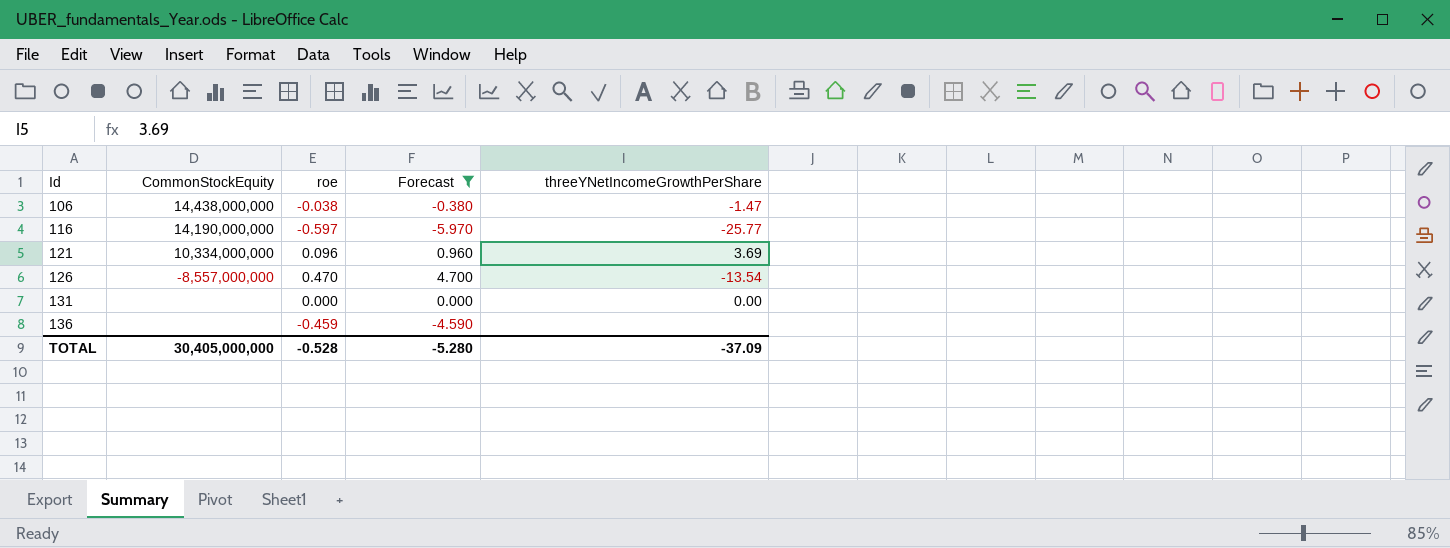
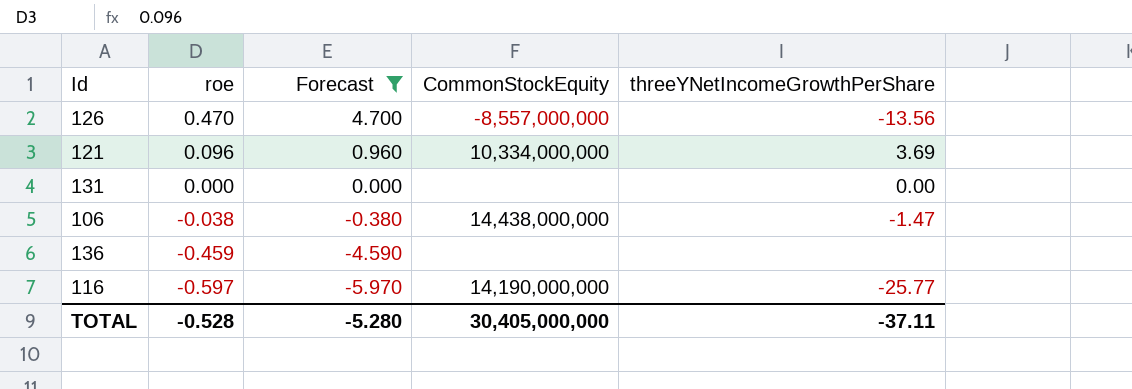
row order: Id ascending -> roe descending
column CommonStockEquity | position: 2 -> 4
126 | threeYNetIncomeGrowthPerShare: -13.54 -> -13.56
TOTAL | threeYNetIncomeGrowthPerShare: -37.09 -> -37.11

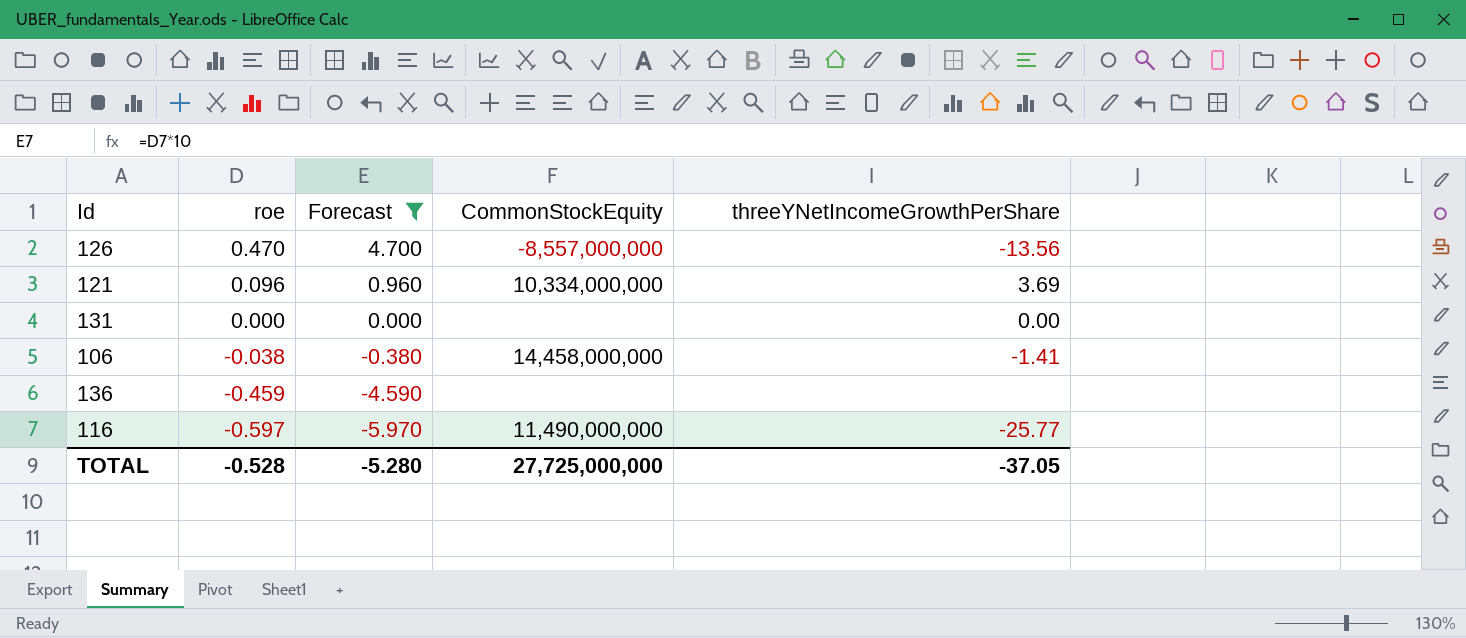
106 | CommonStockEquity: 14,438,000,000 -> 14,458,000,000
106 | threeYNetIncomeGrowthPerShare: -1.47 -> -1.41
116 | CommonStockEquity: 14,190,000,000 -> 11,490,000,000
TOTAL | CommonStockEquity: 30,405,000,000 -> 27,725,000,000
TOTAL | threeYNetIncomeGrowthPerShare: -37.11 -> -37.05

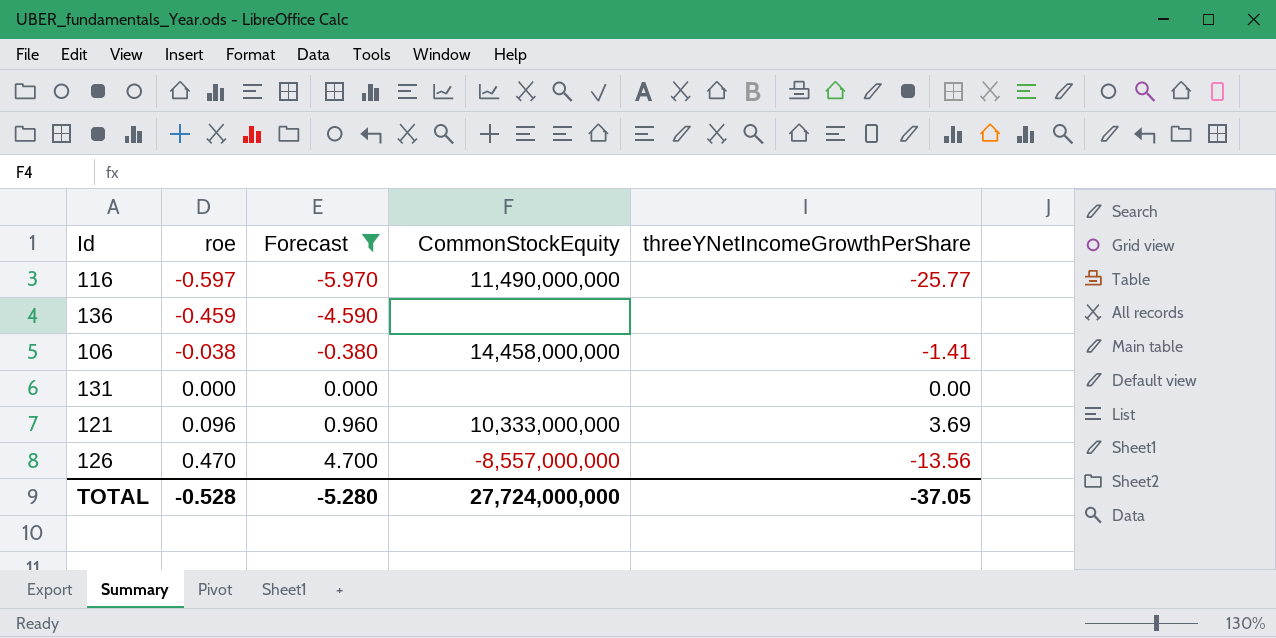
row order: roe descending -> roe ascending
121 | CommonStockEquity: 10,334,000,000 -> 10,333,000,000
TOTAL | CommonStockEquity: 27,725,000,000 -> 27,724,000,000

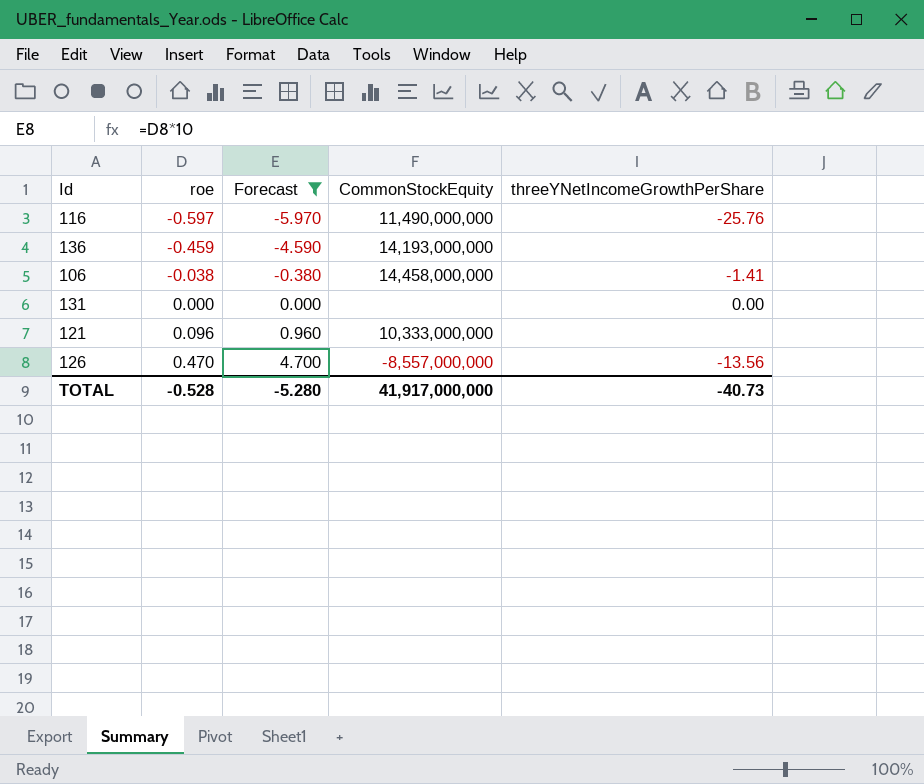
116 | threeYNetIncomeGrowthPerShare: -25.77 -> -25.76
136 | CommonStockEquity: none -> 14,193,000,000
121 | threeYNetIncomeGrowthPerShare: 3.69 -> none
TOTAL | CommonStockEquity: 27,724,000,000 -> 41,917,000,000
TOTAL | threeYNetIncomeGrowthPerShare: -37.05 -> -40.73

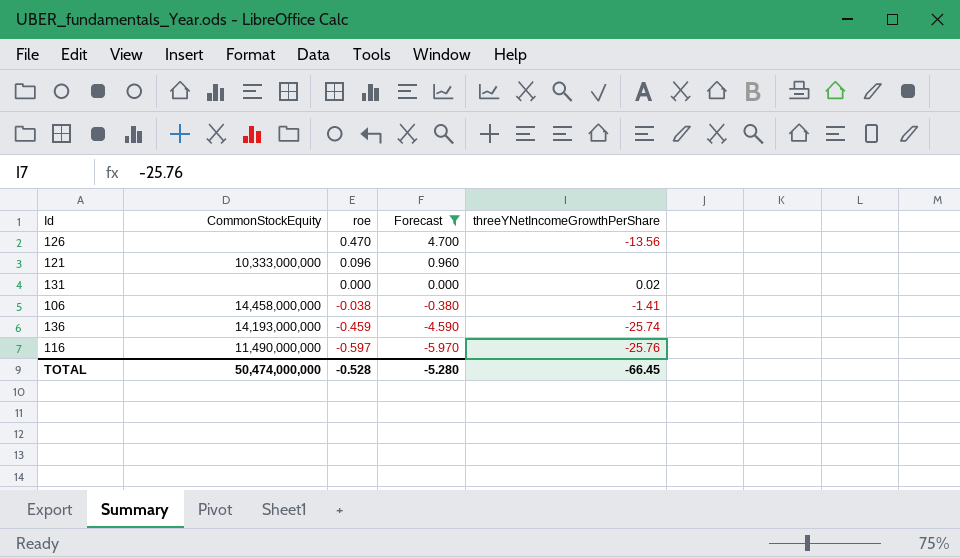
row order: roe ascending -> roe descending
column CommonStockEquity | position: 4 -> 2
126 | CommonStockEquity: -8,557,000,000 -> none
131 | threeYNetIncomeGrowthPerShare: 0.00 -> 0.02
136 | threeYNetIncomeGrowthPerShare: none -> -25.74
TOTAL | CommonStockEquity: 41,917,000,000 -> 50,474,000,000
TOTAL | threeYNetIncomeGrowthPerShare: -40.73 -> -66.45

